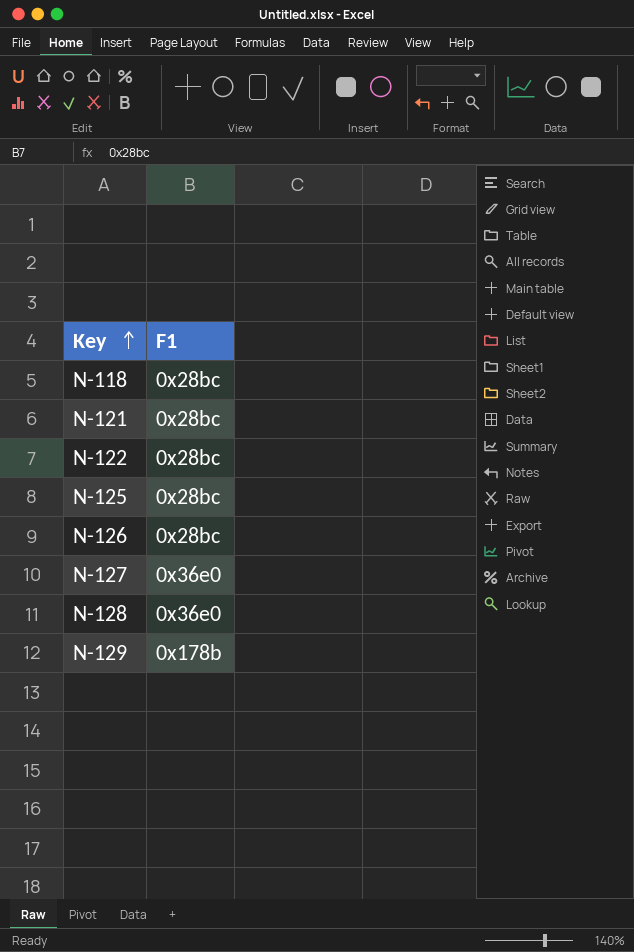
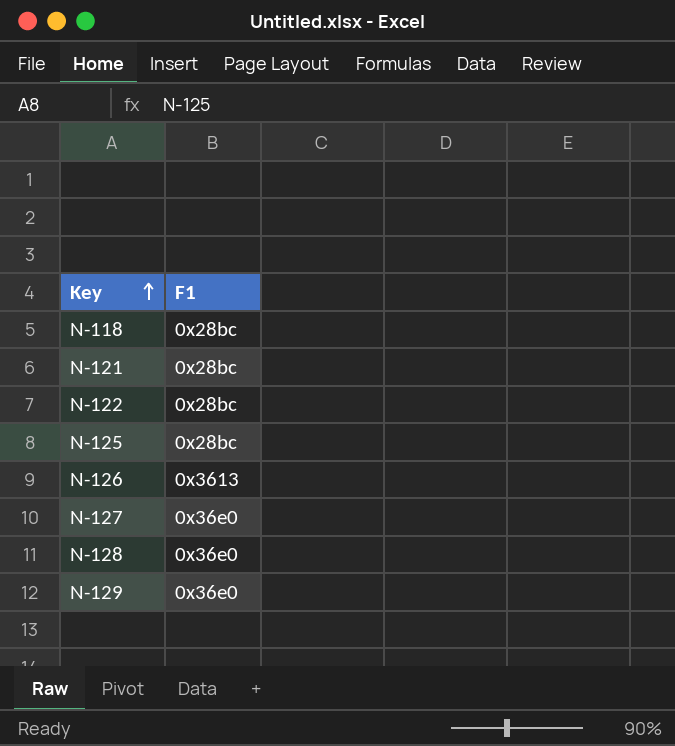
N-126 | F1: 0x28bc -> 0x3613
N-129 | F1: 0x178b -> 0x36e0

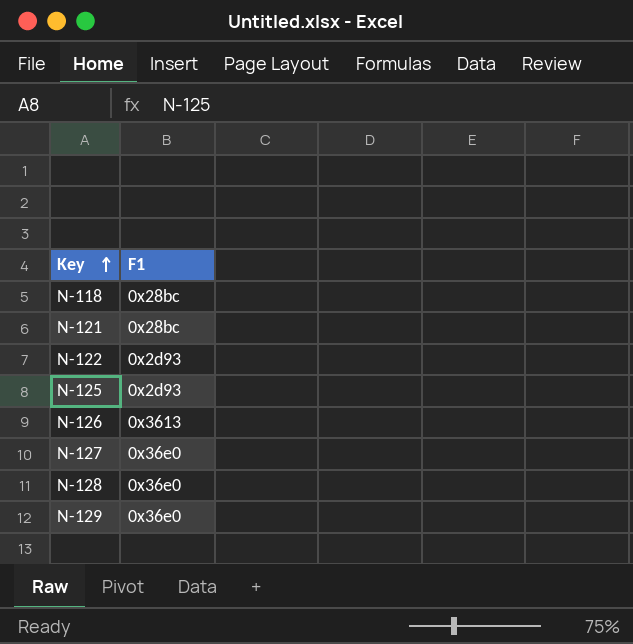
N-122 | F1: 0x28bc -> 0x2d93
N-125 | F1: 0x28bc -> 0x2d93

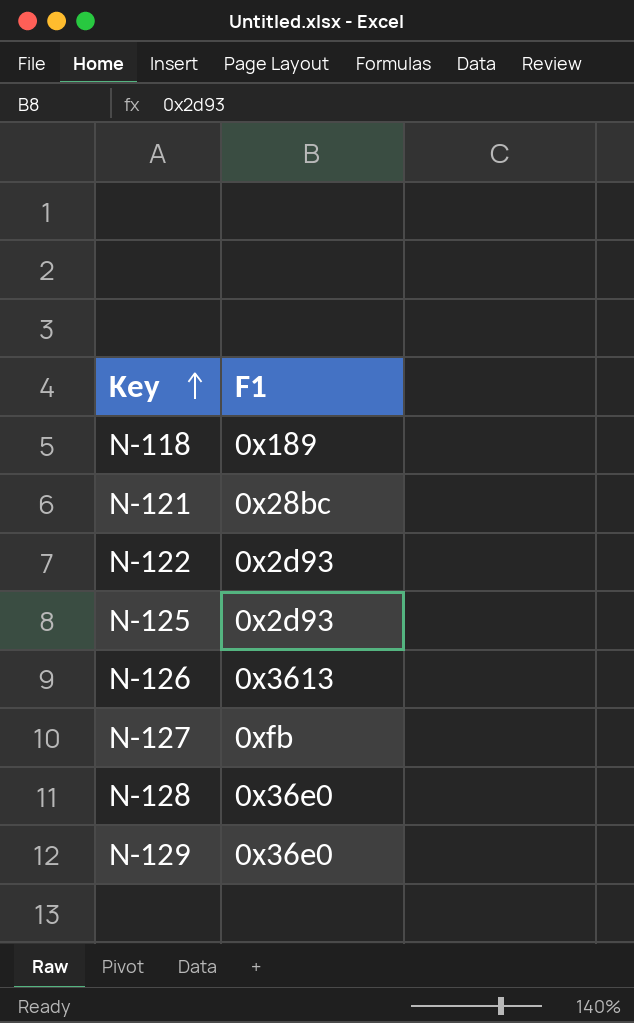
N-118 | F1: 0x28bc -> 0x189
N-127 | F1: 0x36e0 -> 0xfb

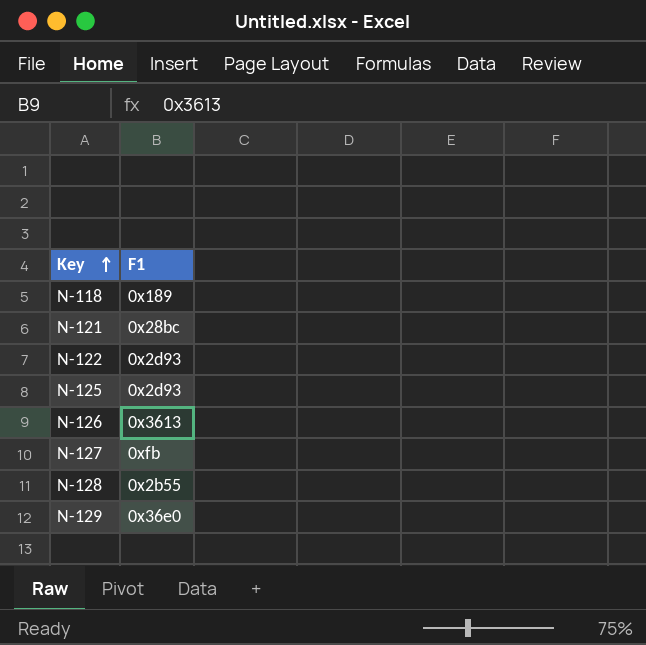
N-128 | F1: 0x36e0 -> 0x2b55

